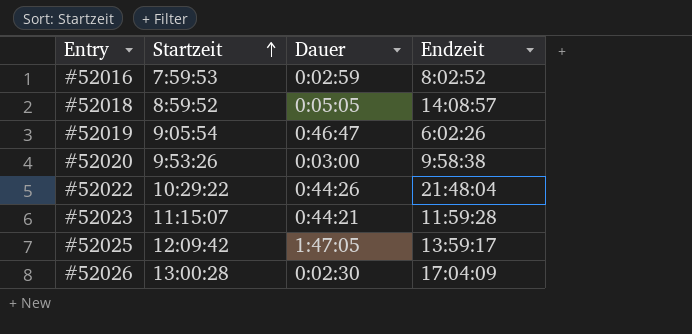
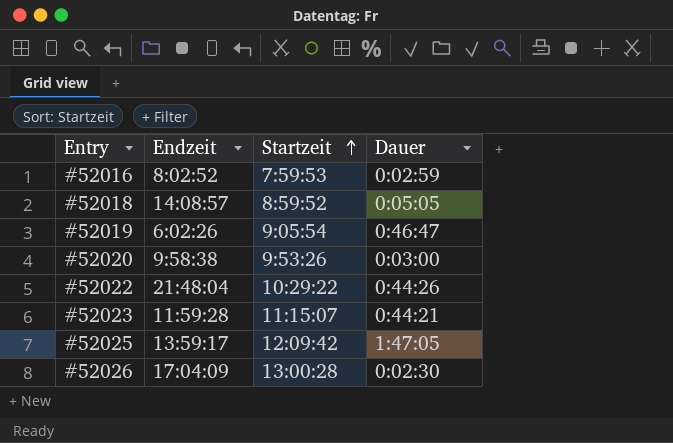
column Endzeit | position: 4 -> 2

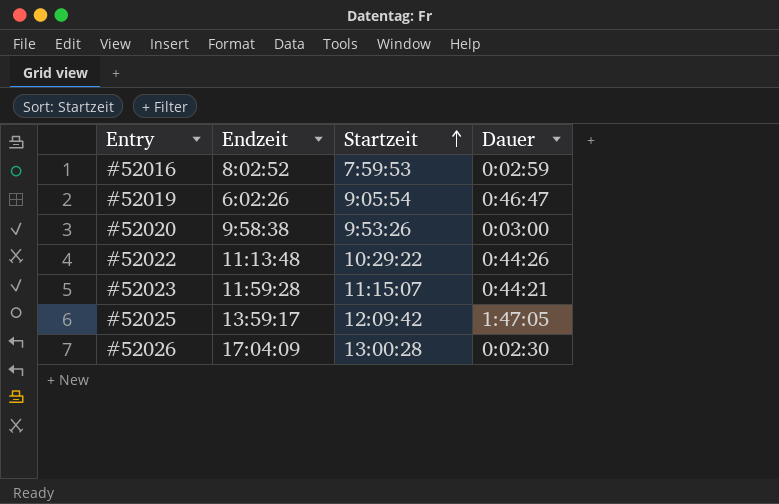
row #52018: 14:08:57 | 8:59:52 | 0:05:05 -> none
#52022 | Endzeit: 21:48:04 -> 11:13:48

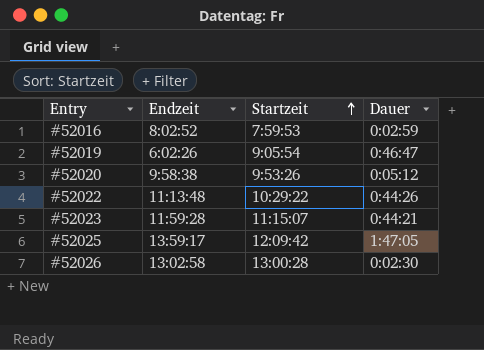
#52020 | Dauer: 0:03:00 -> 0:05:12
#52026 | Endzeit: 17:04:09 -> 13:02:58

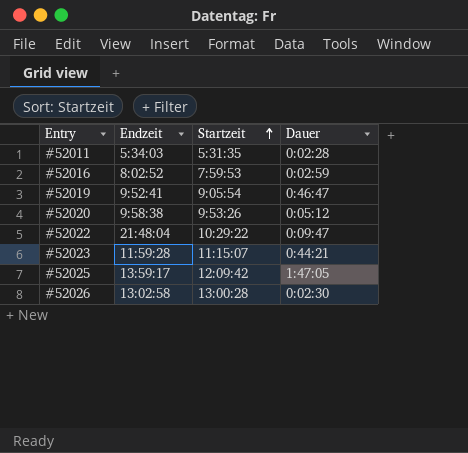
row #52011: none -> 5:34:03 | 5:31:35 | 0:02:28
#52019 | Endzeit: 6:02:26 -> 9:52:41
#52022 | Endzeit: 11:13:48 -> 21:48:04
#52022 | Dauer: 0:44:26 -> 0:09:47

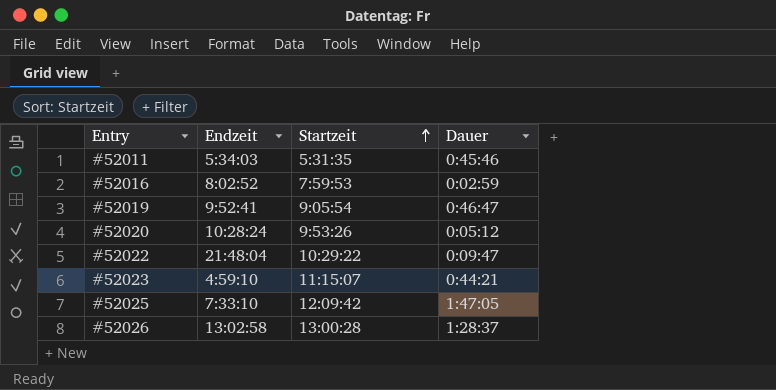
#52011 | Dauer: 0:02:28 -> 0:45:46
#52020 | Endzeit: 9:58:38 -> 10:28:24
#52023 | Endzeit: 11:59:28 -> 4:59:10
#52025 | Endzeit: 13:59:17 -> 7:33:10
#52026 | Dauer: 0:02:30 -> 1:28:37

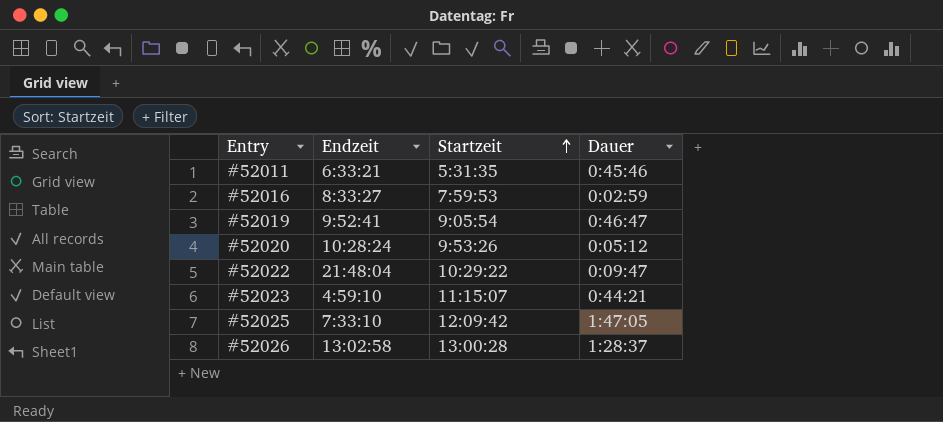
#52011 | Endzeit: 5:34:03 -> 6:33:21
#52016 | Endzeit: 8:02:52 -> 8:33:27

